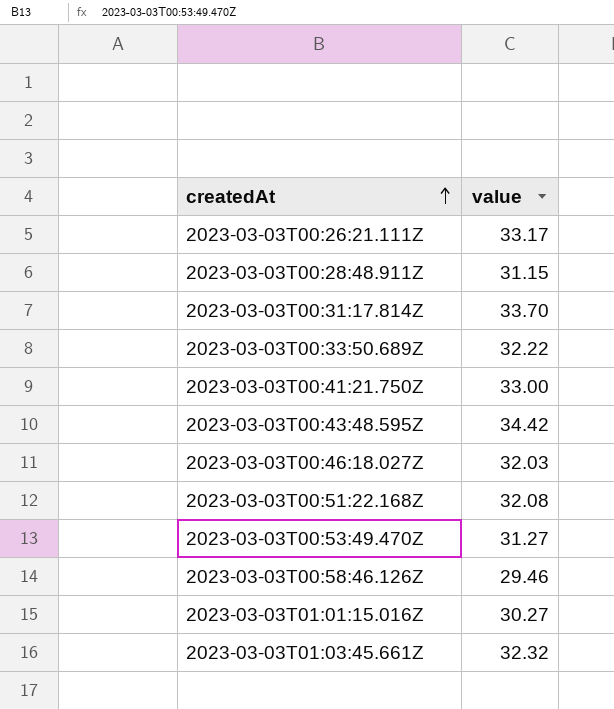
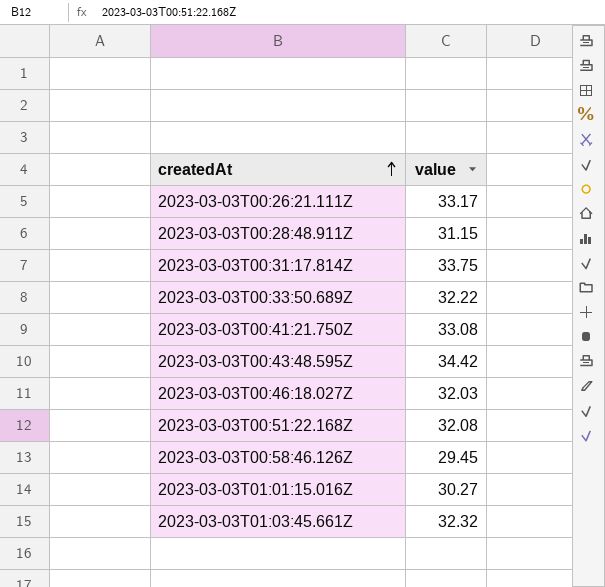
row 2023-03-03T00:53:49.470Z: 31.27 -> none
2023-03-03T00:31:17.814Z | value: 33.70 -> 33.75
2023-03-03T00:41:21.750Z | value: 33.00 -> 33.08
2023-03-03T00:58:46.126Z | value: 29.46 -> 29.45

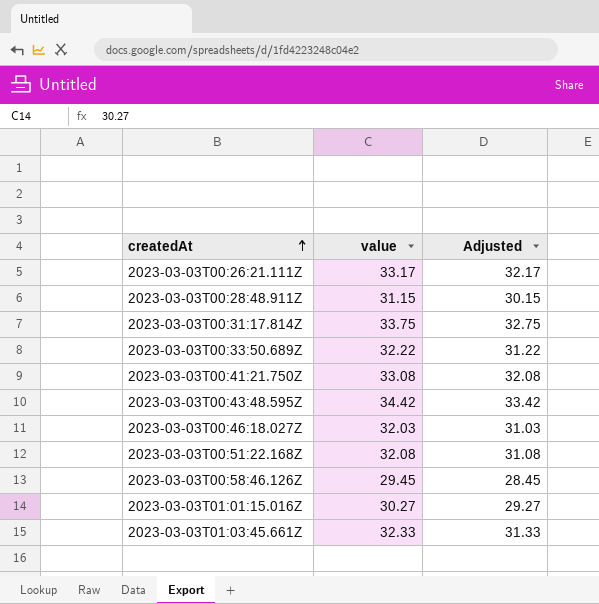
column Adjusted | formula: none -> [value] - 1
2023-03-03T01:03:45.661Z | value: 32.32 -> 32.33

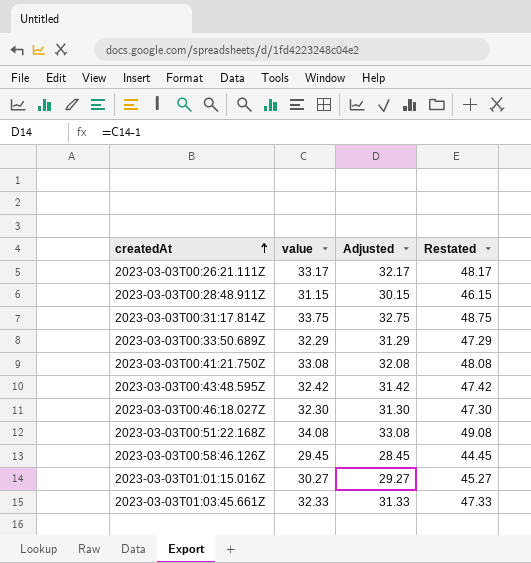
column Restated | formula: none -> [value] + 15
2023-03-03T00:33:50.689Z | value: 32.22 -> 32.29
2023-03-03T00:33:50.689Z | Adjusted: 31.22 -> 31.29
2023-03-03T00:43:48.595Z | value: 34.42 -> 32.42
2023-03-03T00:43:48.595Z | Adjusted: 33.42 -> 31.42
2023-03-03T00:46:18.027Z | value: 32.03 -> 32.30
2023-03-03T00:46:18.027Z | Adjusted: 31.03 -> 31.30
2023-03-03T00:51:22.168Z | value: 32.08 -> 34.08
2023-03-03T00:51:22.168Z | Adjusted: 31.08 -> 33.08

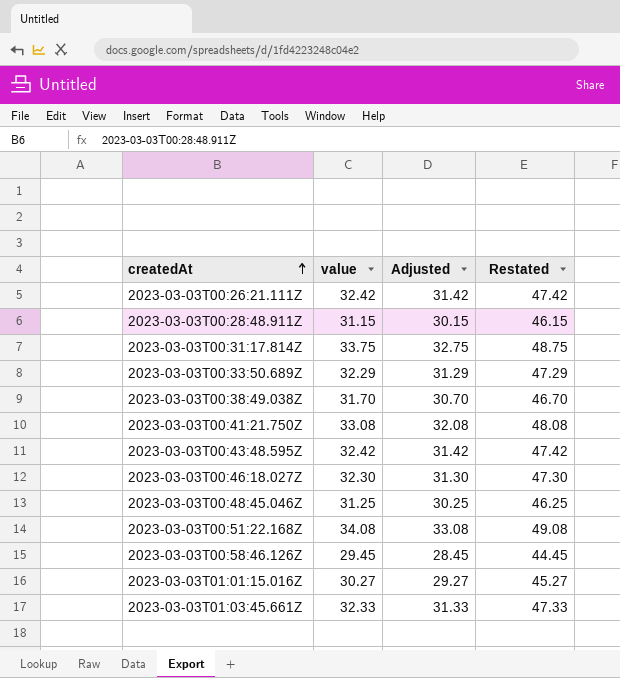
2023-03-03T00:26:21.111Z | value: 33.17 -> 32.42
2023-03-03T00:26:21.111Z | Adjusted: 32.17 -> 31.42
2023-03-03T00:26:21.111Z | Restated: 48.17 -> 47.42
row 2023-03-03T00:38:49.038Z: none -> 31.70 | 30.70 | 46.70
row 2023-03-03T00:48:45.046Z: none -> 31.25 | 30.25 | 46.25

